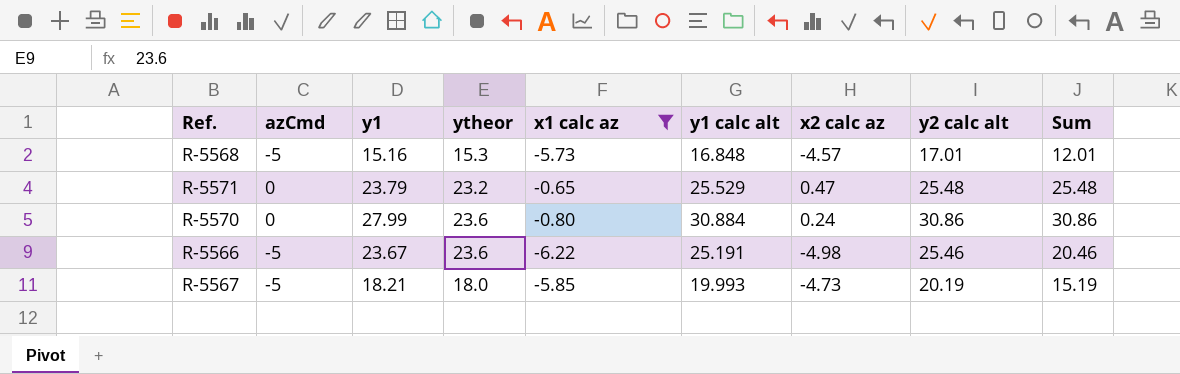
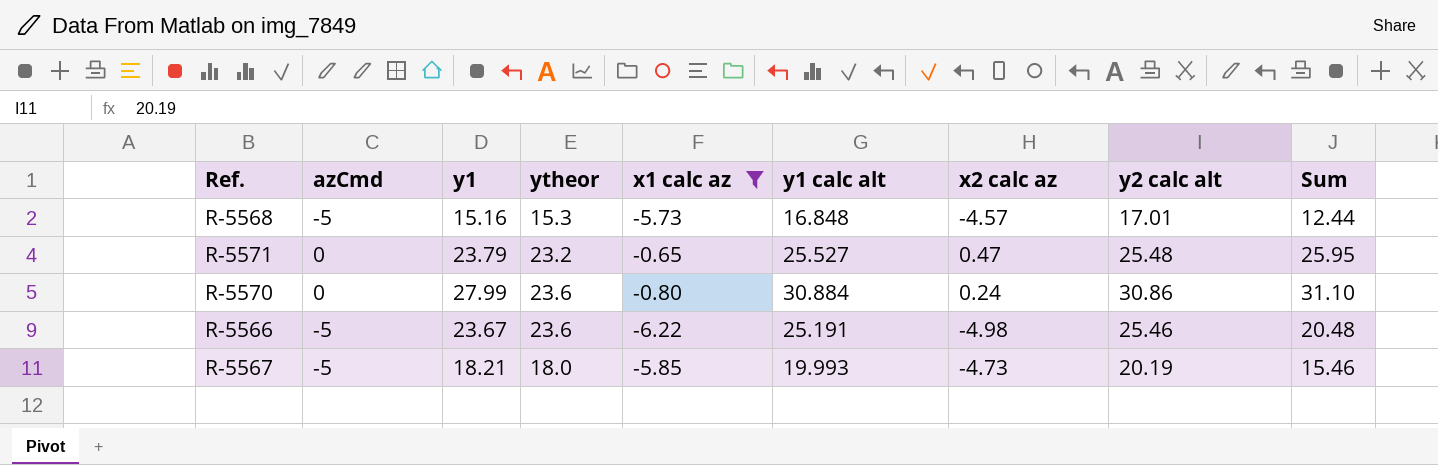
column Sum | formula: [azCmd] + [y2 calc alt] -> [x2 calc az] + [y2 calc alt]
R-5571 | y1 calc alt: 25.529 -> 25.527

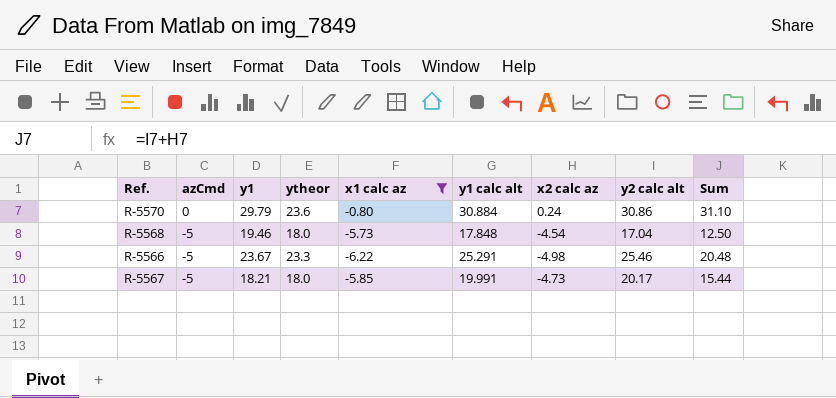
row order: none -> azCmd descending
row R-5571: 0 | 23.79 | 23.2 | -0.65 | 25.527 | 0.47 | 25.48 | 25.95 -> none
R-5570 | y1: 27.99 -> 29.79
R-5568 | y1: 15.16 -> 19.46
R-5568 | ytheor: 15.3 -> 18.0
R-5568 | y1 calc alt: 16.848 -> 17.848
R-5568 | x2 calc az: -4.57 -> -4.54
R-5568 | y2 calc alt: 17.01 -> 17.04
R-5568 | Sum: 12.44 -> 12.50
R-5566 | ytheor: 23.6 -> 23.3
R-5566 | y1 calc alt: 25.191 -> 25.291
R-5567 | y1 calc alt: 19.993 -> 19.991
R-5567 | y2 calc alt: 20.19 -> 20.17
R-5567 | Sum: 15.46 -> 15.44

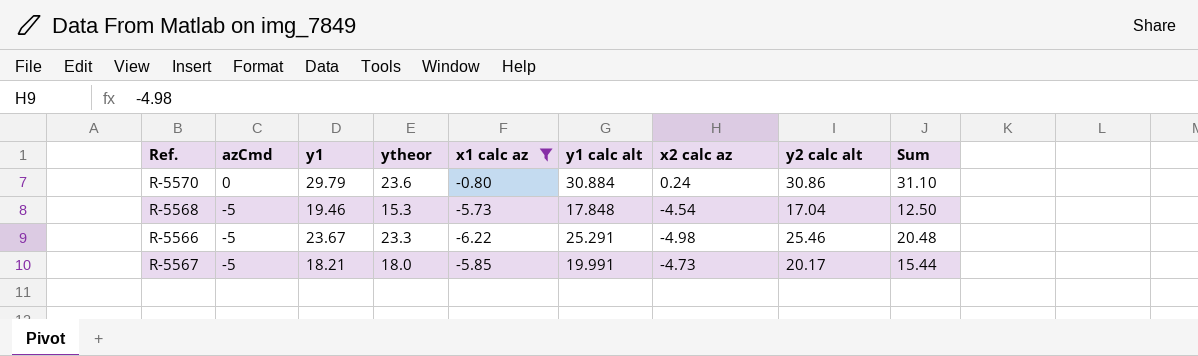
R-5568 | ytheor: 18.0 -> 15.3

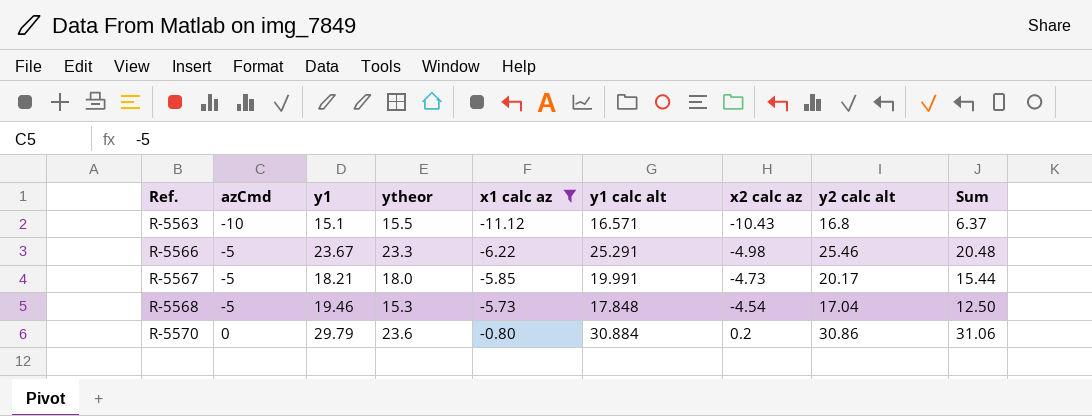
row order: azCmd descending -> Ref. ascending
row R-5563: none -> -10 | 15.1 | 15.5 | -11.12 | 16.571 | -10.43 | 16.8 | 6.37
R-5570 | x2 calc az: 0.24 -> 0.2
R-5570 | Sum: 31.10 -> 31.06

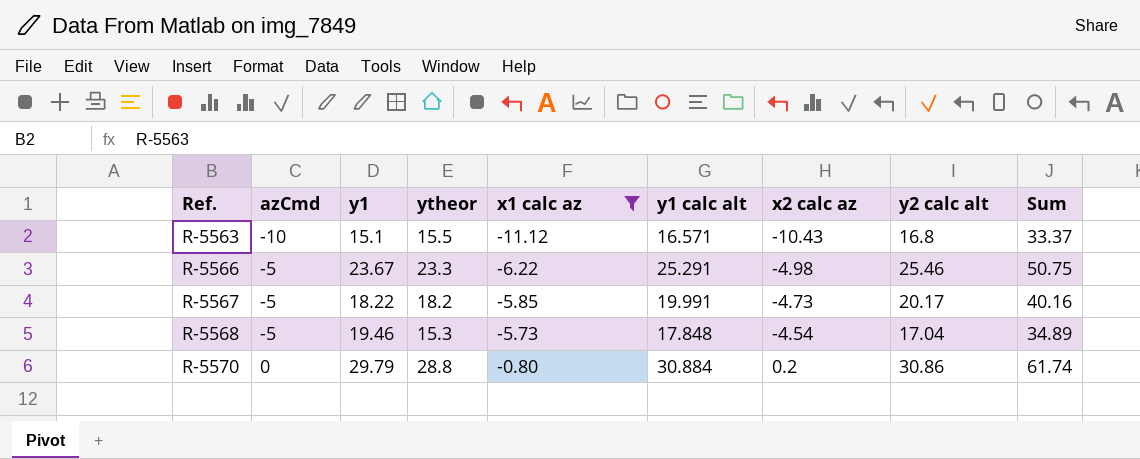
column Sum | formula: [x2 calc az] + [y2 calc alt] -> [y1 calc alt] + [y2 calc alt]
R-5567 | y1: 18.21 -> 18.22
R-5567 | ytheor: 18.0 -> 18.2
R-5570 | ytheor: 23.6 -> 28.8

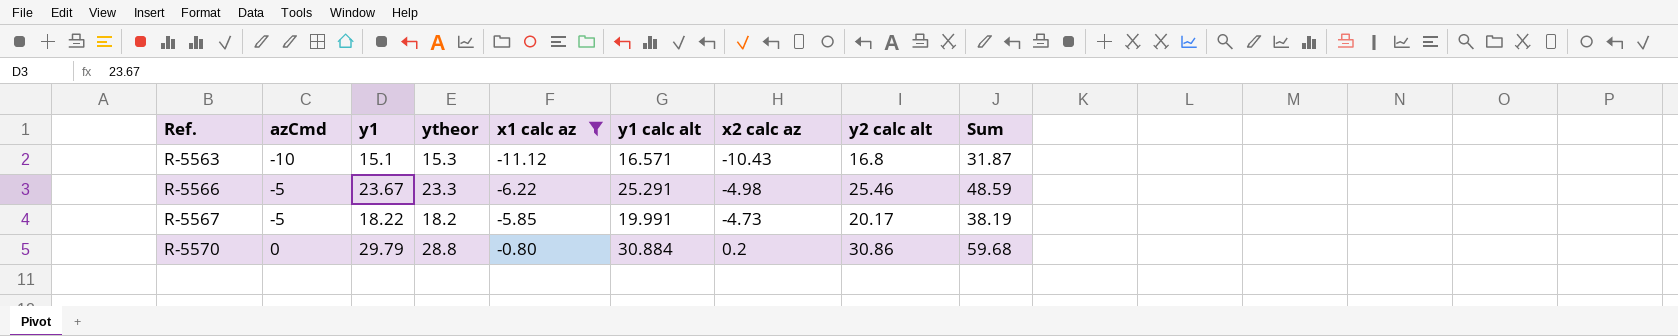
column Sum | formula: [y1 calc alt] + [y2 calc alt] -> [ytheor] + [y1 calc alt]
row R-5568: -5 | 19.46 | 15.3 | -5.73 | 17.848 | -4.54 | 17.04 | 34.89 -> none
R-5563 | ytheor: 15.5 -> 15.3

